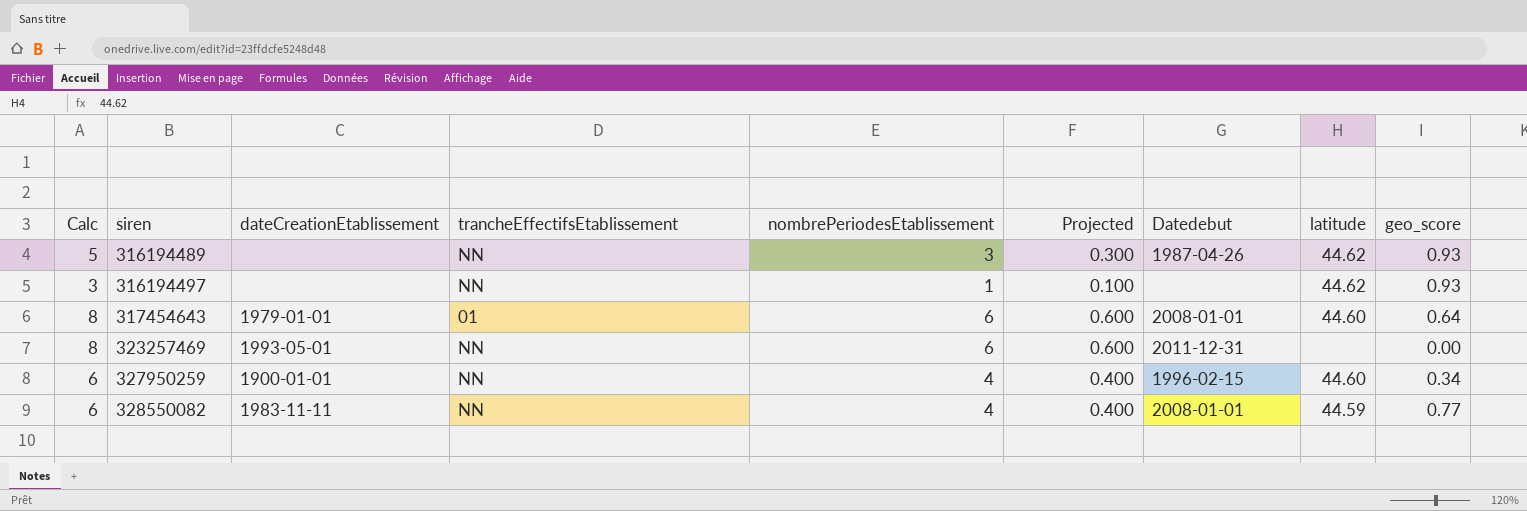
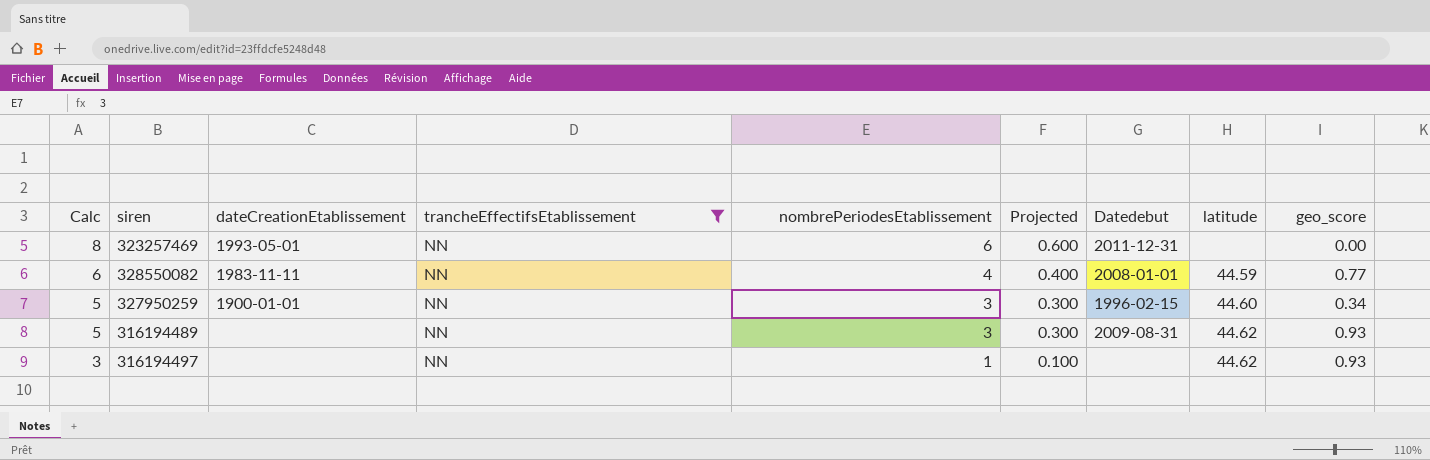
filter: none -> trancheEffectifsEtablissement = NN
row order: siren ascending -> Calc descending
327950259 | Calc: 6 -> 5
327950259 | nombrePeriodesEtablissement: 4 -> 3
327950259 | Projected: 0.400 -> 0.300
316194489 | Datedebut: 1987-04-26 -> 2009-08-31

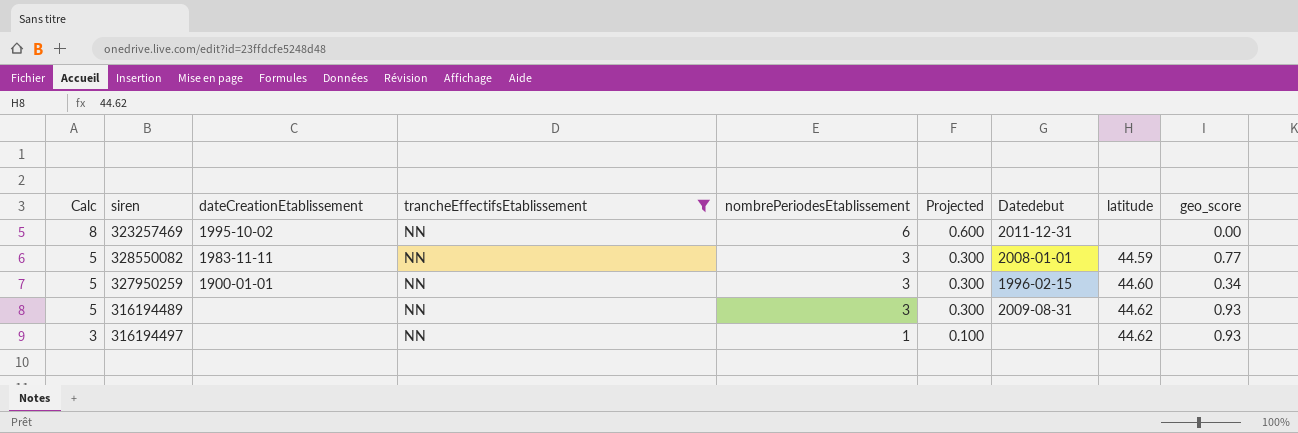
323257469 | dateCreationEtablissement: 1993-05-01 -> 1995-10-02
328550082 | Calc: 6 -> 5
328550082 | nombrePeriodesEtablissement: 4 -> 3
328550082 | Projected: 0.400 -> 0.300

